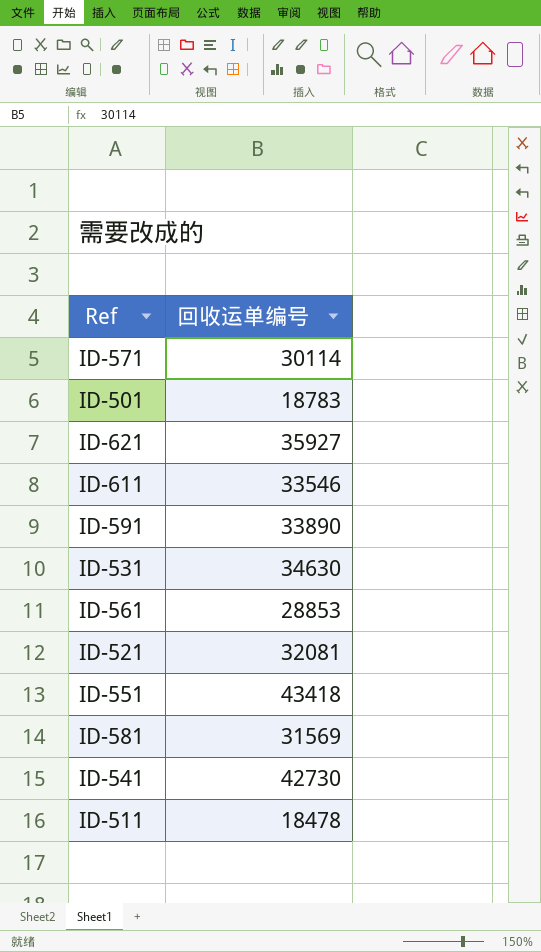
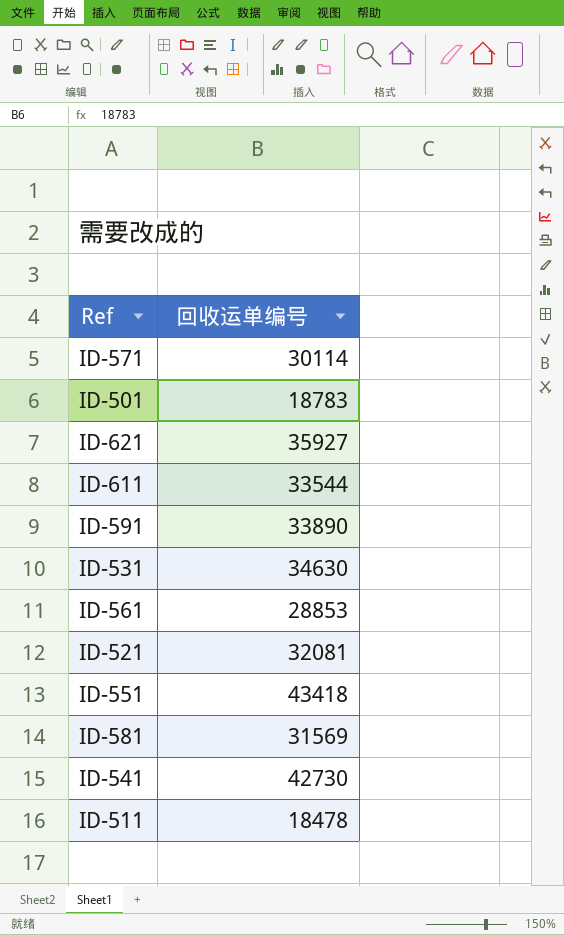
ID-611 | 回收运单编号: 33546 -> 33544

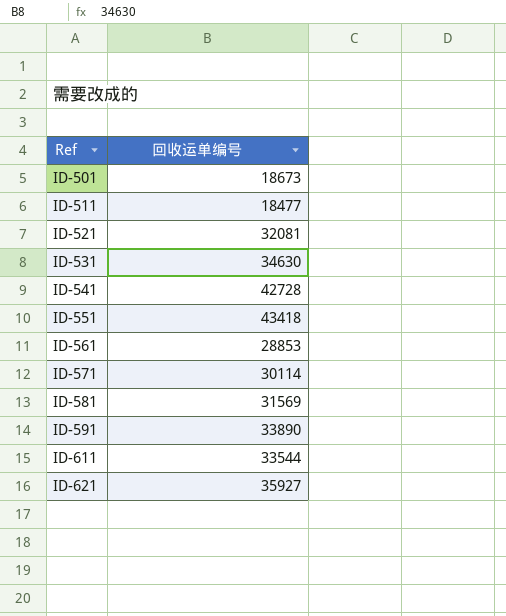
row order: none -> Ref ascending
ID-501 | 回收运单编号: 18783 -> 18673
ID-511 | 回收运单编号: 18478 -> 18477
ID-541 | 回收运单编号: 42730 -> 42728

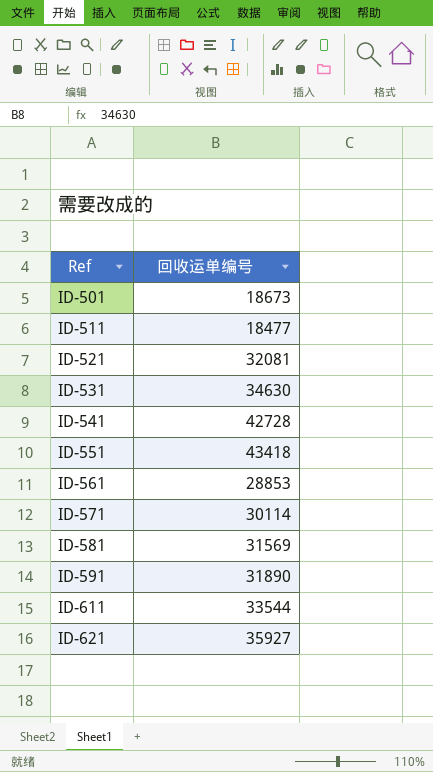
ID-591 | 回收运单编号: 33890 -> 31890

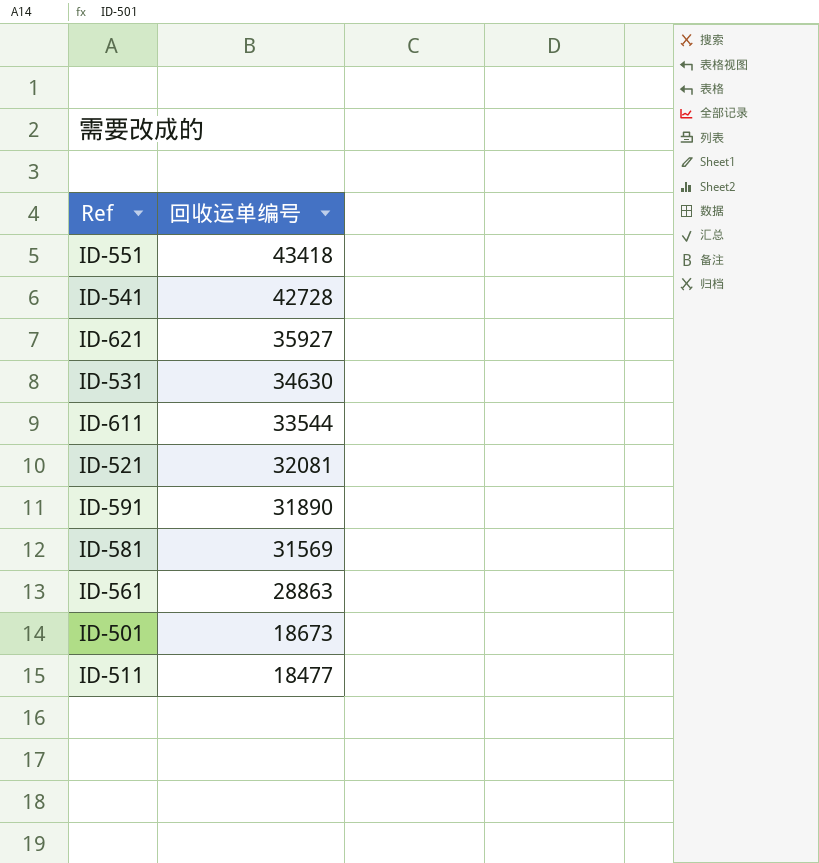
row order: Ref ascending -> 回收运单编号 descending
row ID-571: 30114 -> none
ID-561 | 回收运单编号: 28853 -> 28863

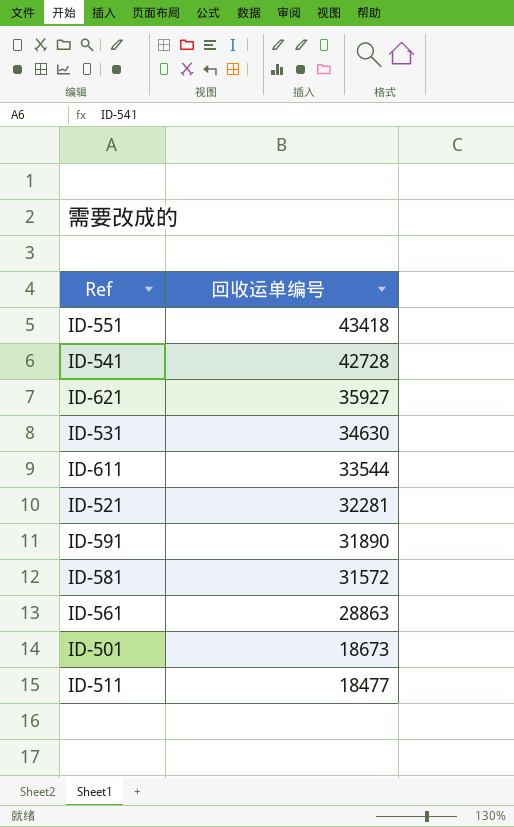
ID-521 | 回收运单编号: 32081 -> 32281
ID-581 | 回收运单编号: 31569 -> 31572

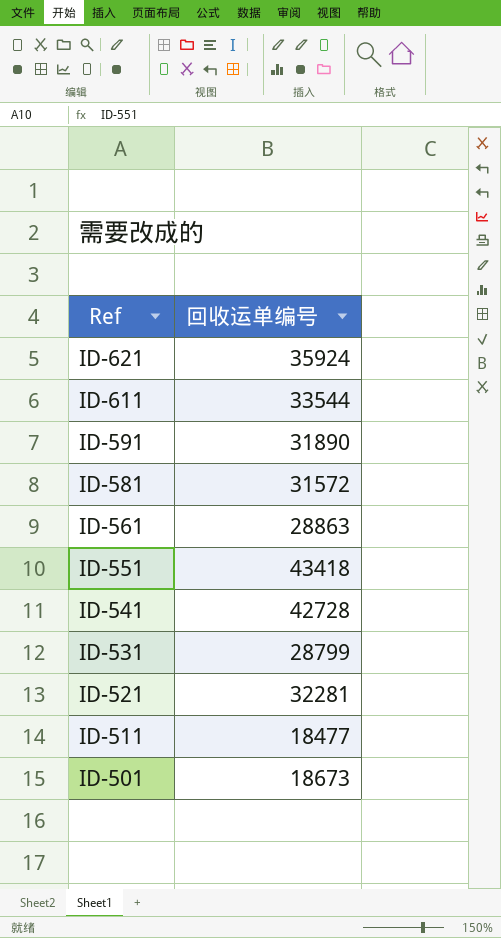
row order: 回收运单编号 descending -> Ref descending
ID-621 | 回收运单编号: 35927 -> 35924
ID-531 | 回收运单编号: 34630 -> 28799

